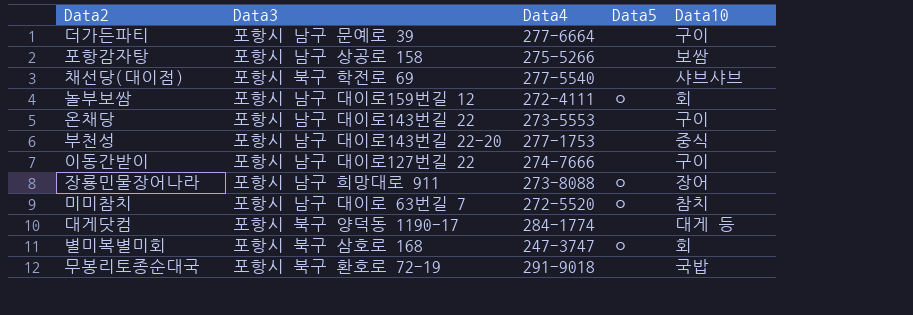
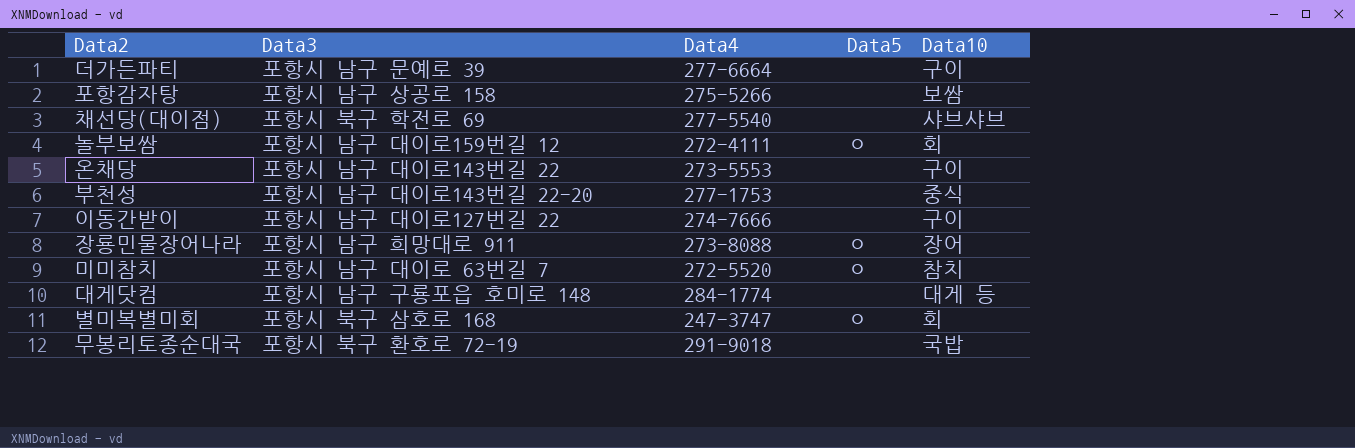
대게닷컴 | Data3: 포항시 북구 양덕동 1190-17 -> 포항시 남구 구룡포읍 호미로 148

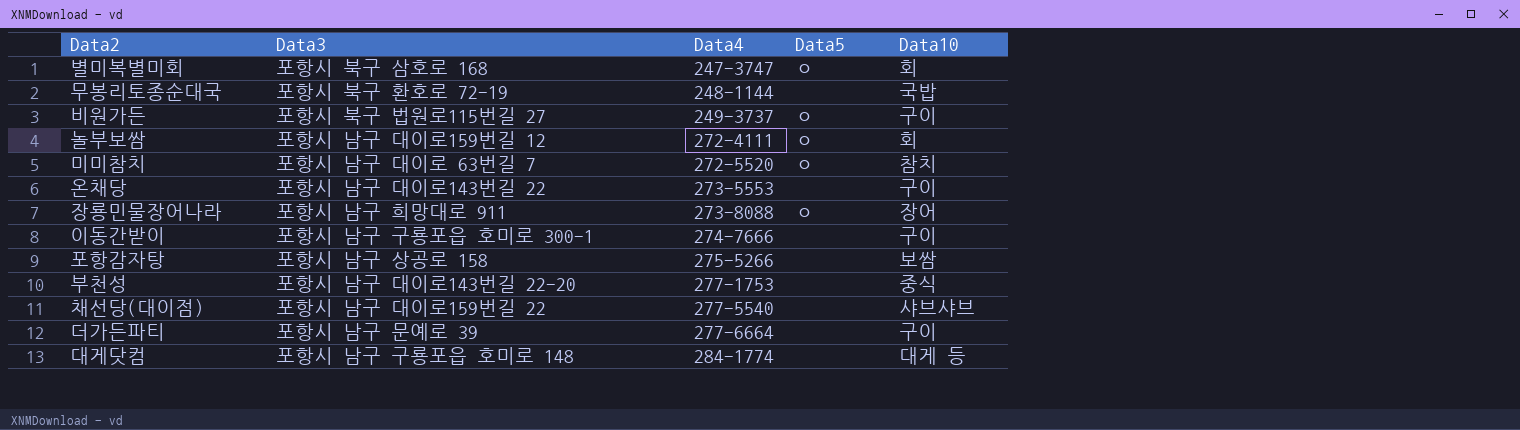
row order: none -> Data4 ascending
무봉리토종순대국 | Data4: 291-9018 -> 248-1144
row 비원가든: none -> 포항시 북구 법원로115번길 27 | 249-3737 | ㅇ | 구이
이동간받이 | Data3: 포항시 남구 대이로127번길 22 -> 포항시 남구 구룡포읍 호미로 300-1
채선당(대이점) | Data3: 포항시 북구 학전로 69 -> 포항시 남구 대이로159번길 22

